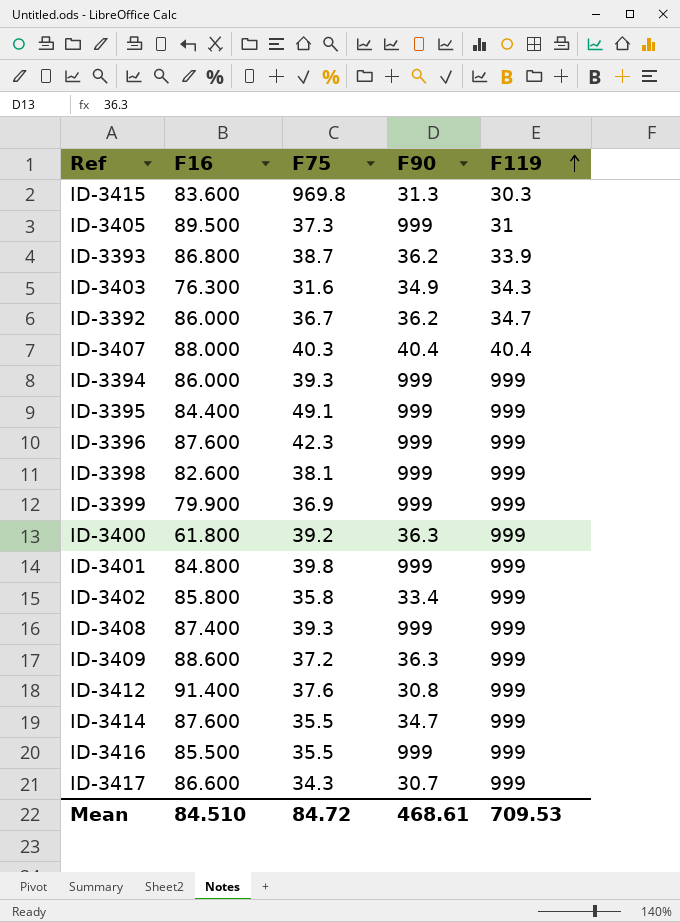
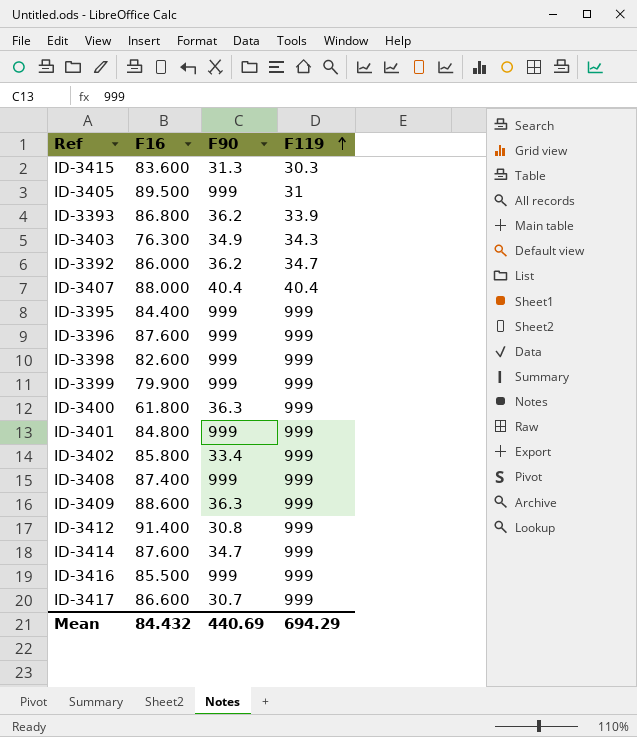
column F75 | position: 3 -> none
row ID-3394: 86.000 | 39.3 | 999 | 999 -> none
Mean | F16: 84.510 -> 84.432
Mean | F90: 468.61 -> 440.69
Mean | F119: 709.53 -> 694.29

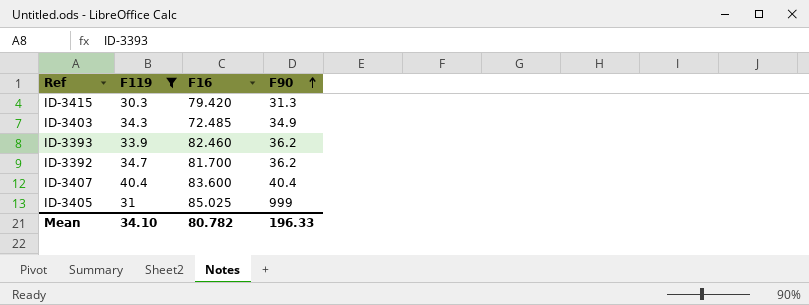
filter: none -> F119 != 999
row order: F119 ascending -> F90 ascending
column F119 | position: 4 -> 2
ID-3415 | F16: 83.600 -> 79.420
ID-3403 | F16: 76.300 -> 72.485
ID-3393 | F16: 86.800 -> 82.460
ID-3392 | F16: 86.000 -> 81.700
ID-3407 | F16: 88.000 -> 83.600
ID-3405 | F16: 89.500 -> 85.025
Mean | F119: 694.29 -> 34.10
Mean | F16: 84.432 -> 80.782
Mean | F90: 440.69 -> 196.33

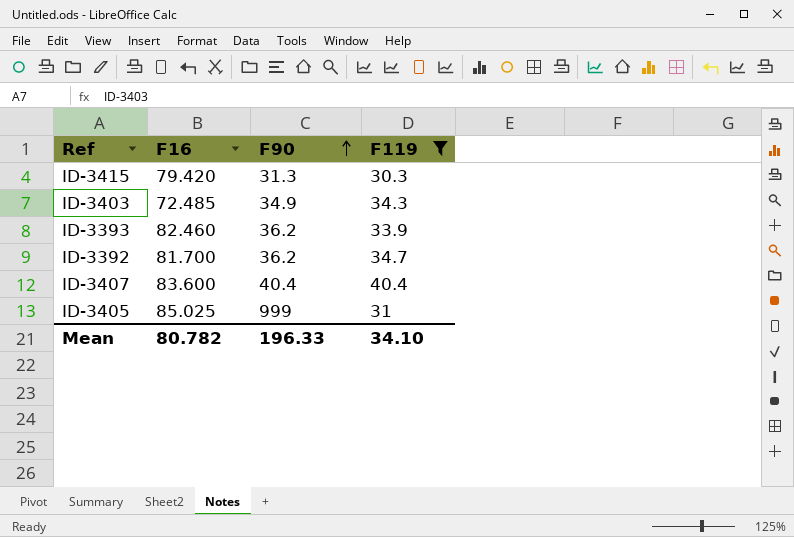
column F119 | position: 2 -> 4

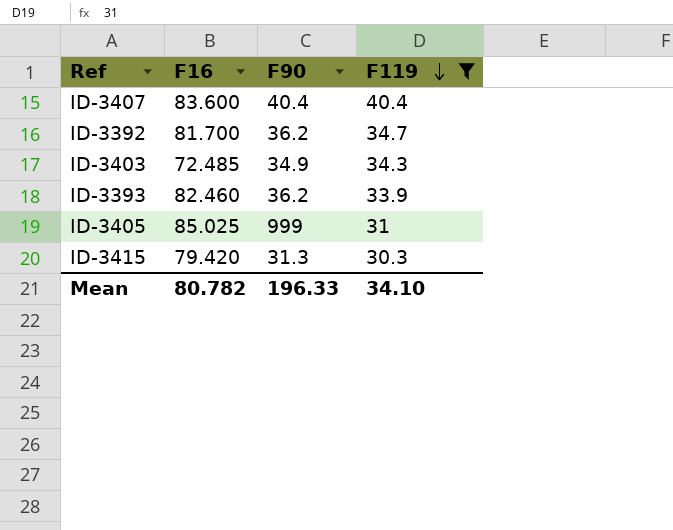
row order: F90 ascending -> F119 descending

